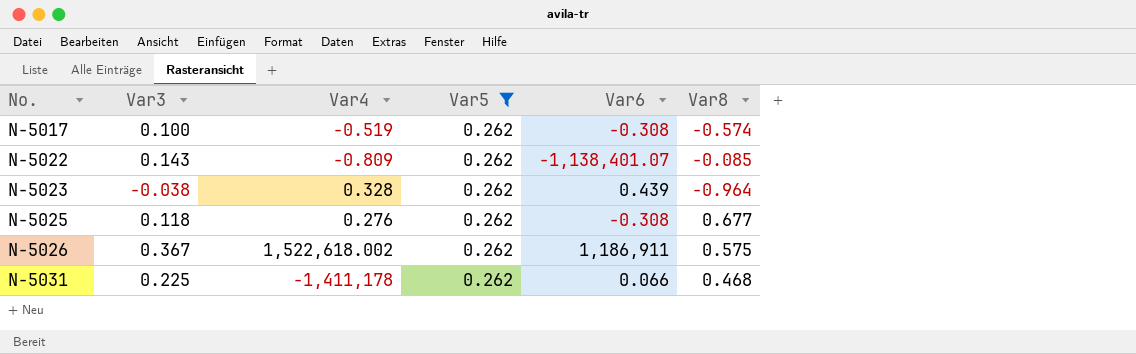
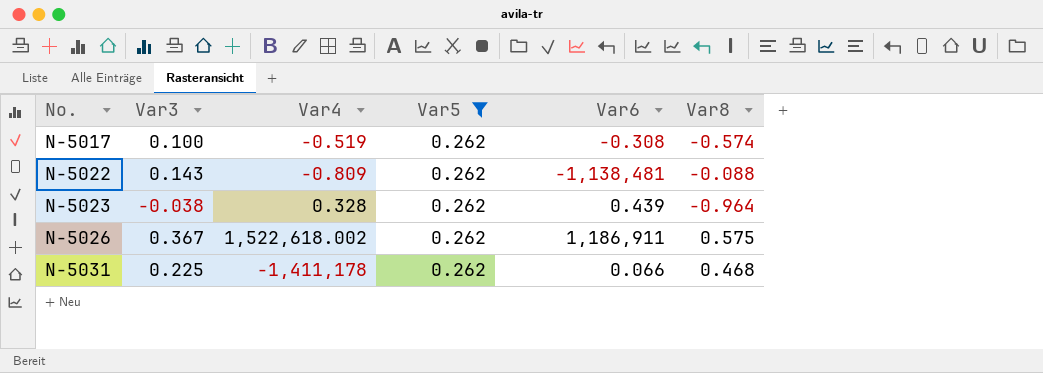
row N-5025: 0.118 | 0.276 | 0.262 | -0.308 | 0.677 -> none
N-5022 | Var6: -1,138,401.07 -> -1,138,481
N-5022 | Var8: -0.085 -> -0.088

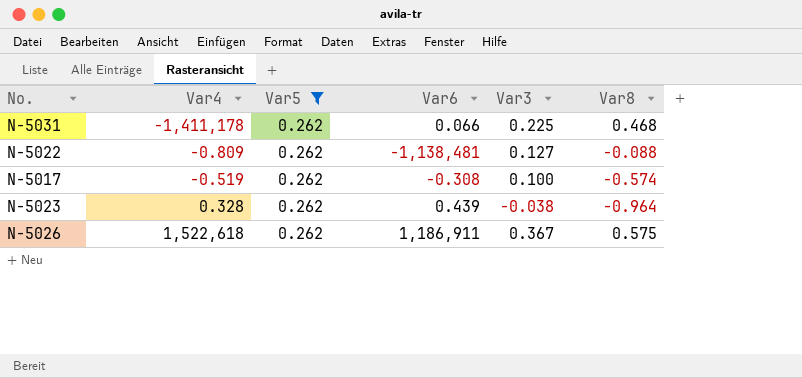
row order: No. ascending -> Var4 ascending
column Var3 | position: 2 -> 5
N-5022 | Var3: 0.143 -> 0.127
N-5026 | Var4: 1,522,618.002 -> 1,522,618

